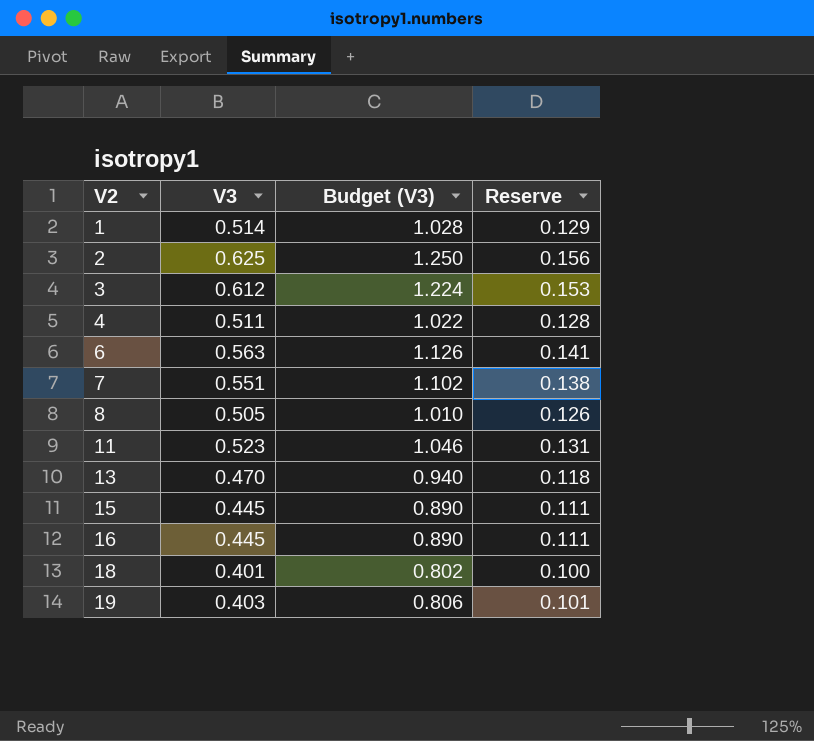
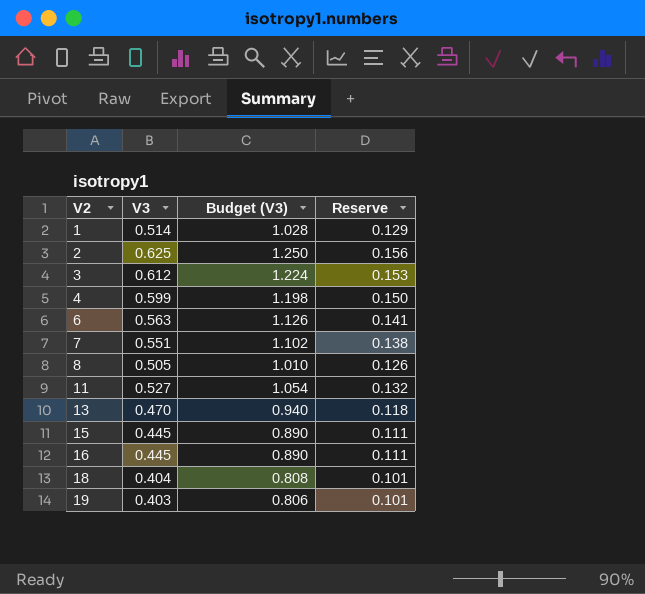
4 | V3: 0.511 -> 0.599
4 | Budget (V3): 1.022 -> 1.198
4 | Reserve: 0.128 -> 0.150
11 | V3: 0.523 -> 0.527
11 | Budget (V3): 1.046 -> 1.054
11 | Reserve: 0.131 -> 0.132
18 | V3: 0.401 -> 0.404
18 | Budget (V3): 0.802 -> 0.808
18 | Reserve: 0.100 -> 0.101

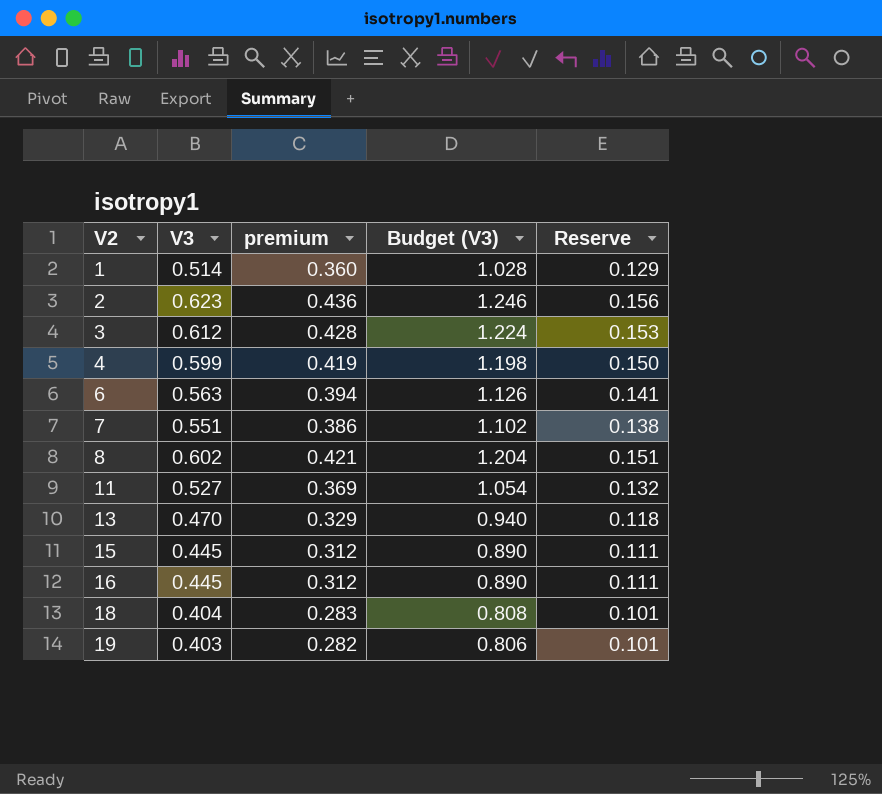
column premium | formula: none -> [V3] * 0.7
2 | V3: 0.625 -> 0.623
2 | Budget (V3): 1.250 -> 1.246
8 | V3: 0.505 -> 0.602
8 | Budget (V3): 1.010 -> 1.204
8 | Reserve: 0.126 -> 0.151

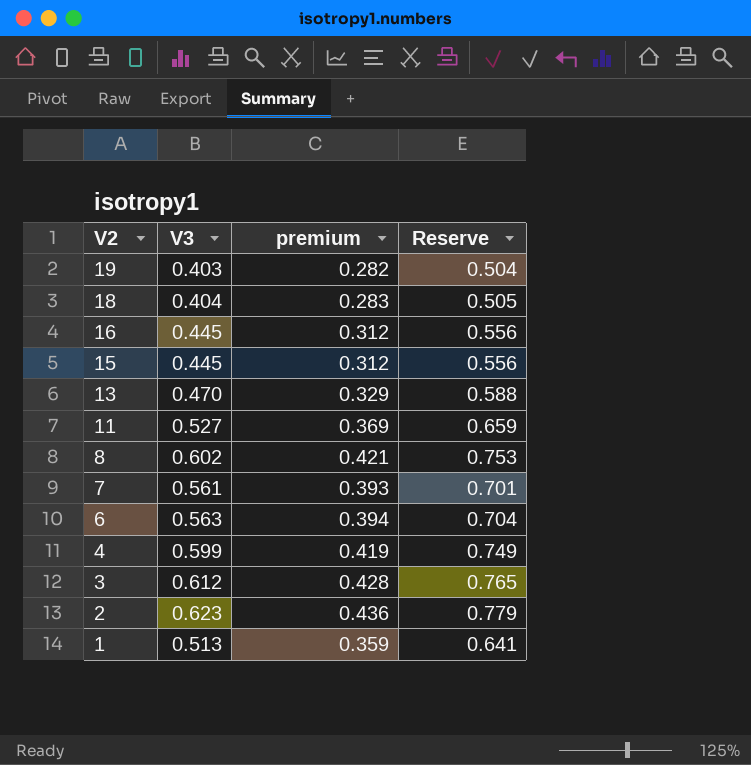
row order: V2 ascending -> V2 descending
column Budget (V3) | formula: [V3] * 2 -> none
column Reserve | formula: [V3] * 0.25 -> [V3] * 1.25
7 | V3: 0.551 -> 0.561
7 | premium: 0.386 -> 0.393
1 | V3: 0.514 -> 0.513
1 | premium: 0.360 -> 0.359

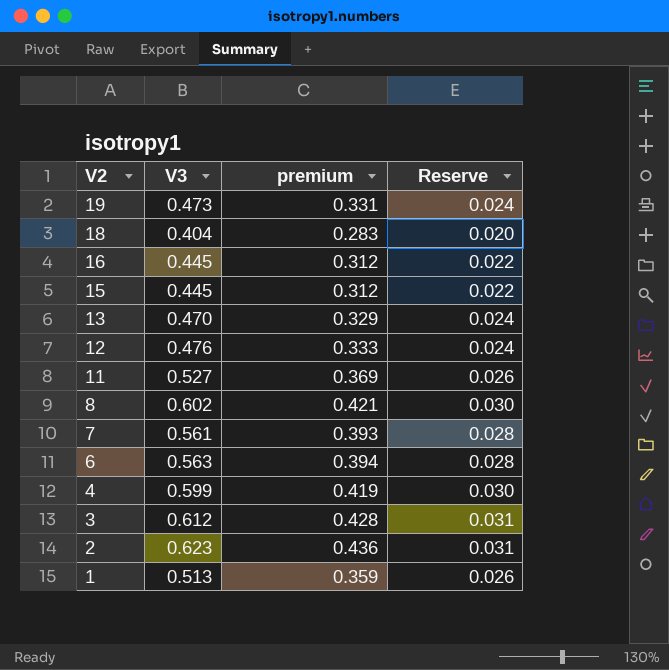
column Reserve | formula: [V3] * 1.25 -> [V3] * 0.05
19 | V3: 0.403 -> 0.473
19 | premium: 0.282 -> 0.331
row 12: none -> 0.476 | 0.333 | 0.024

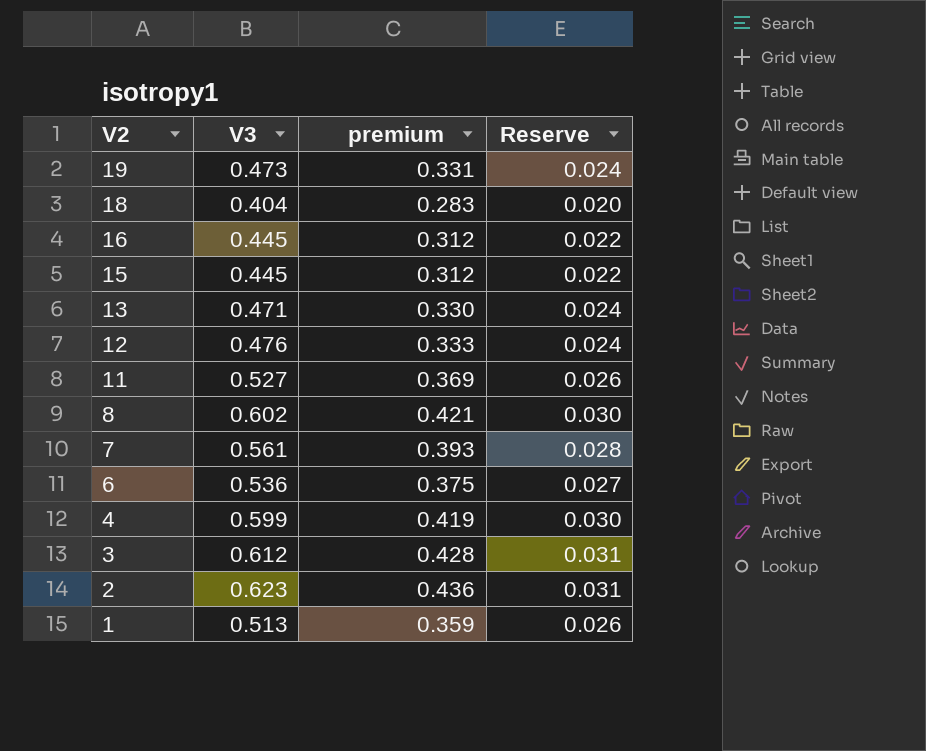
13 | V3: 0.470 -> 0.471
13 | premium: 0.329 -> 0.330
6 | V3: 0.563 -> 0.536
6 | premium: 0.394 -> 0.375
6 | Reserve: 0.028 -> 0.027

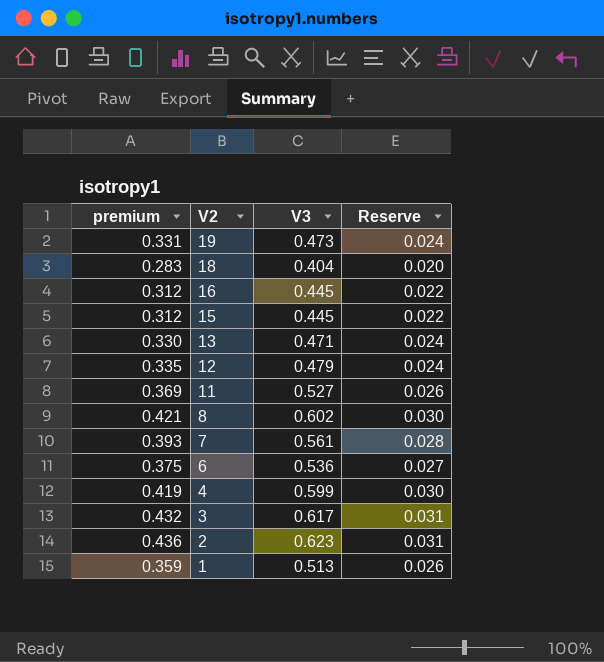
column premium | position: 3 -> 1
12 | premium: 0.333 -> 0.335
12 | V3: 0.476 -> 0.479
3 | premium: 0.428 -> 0.432
3 | V3: 0.612 -> 0.617

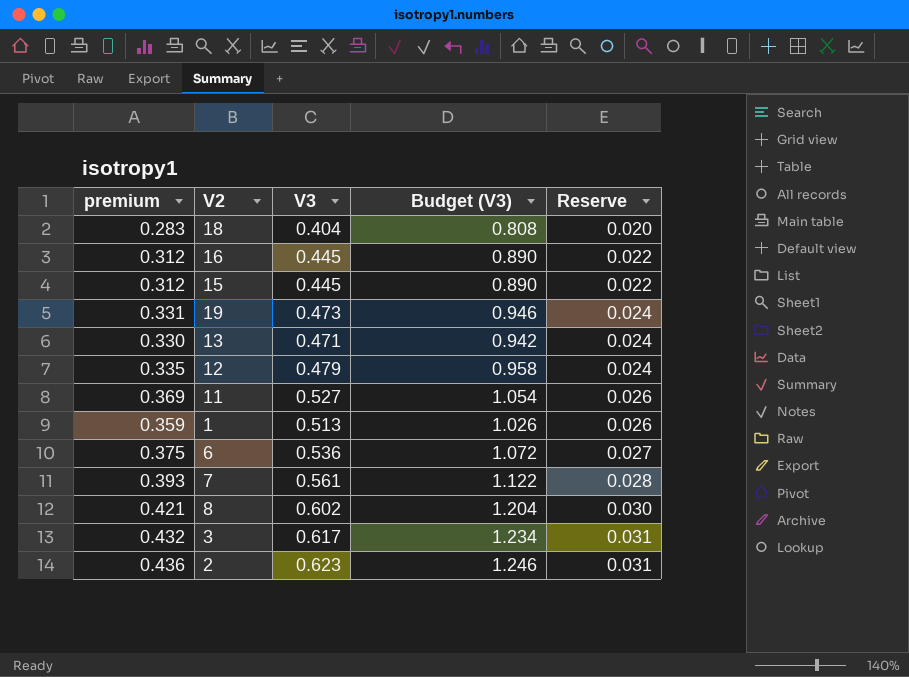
row order: V2 descending -> Reserve ascending
column Budget (V3) | formula: none -> [V3] * 2
row 4: 0.419 | 0.599 | 0.030 -> none

